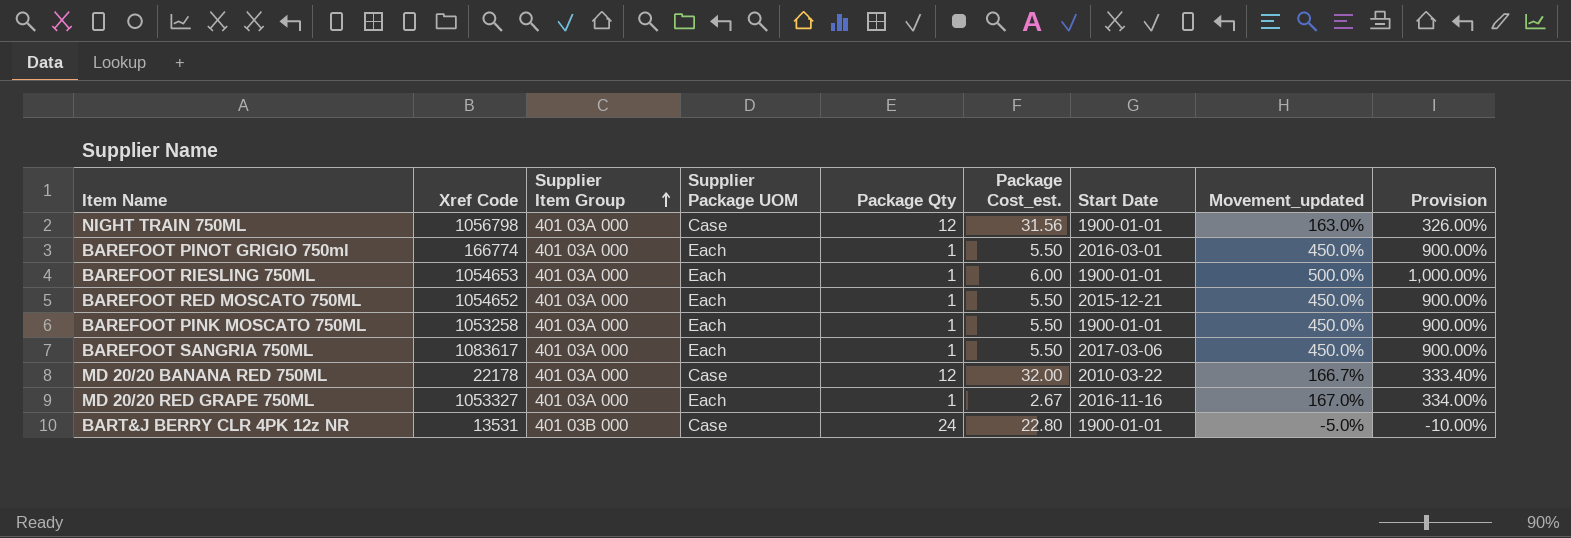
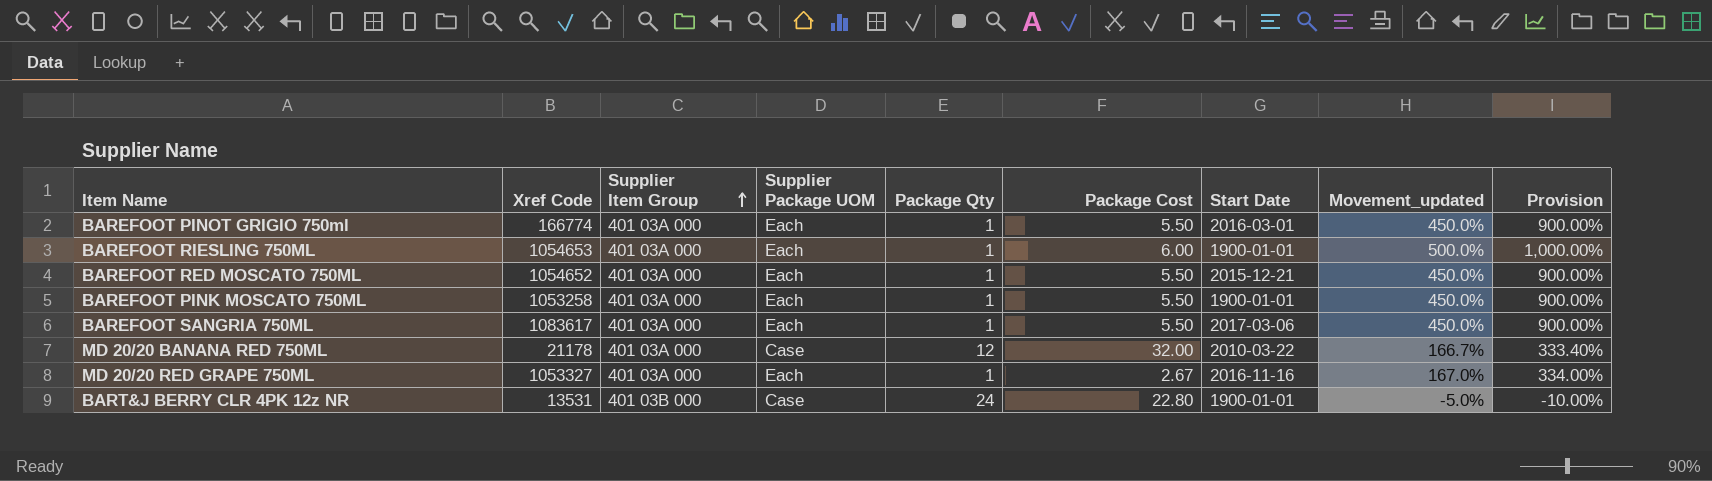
column name: Package Cost_est. -> Package Cost
row NIGHT TRAIN 750ML: 1056798 | 401 03A 000 | Case | 12 | 31.56 | 1900-01-01 | 163.0% | 326.00% -> none
MD 20/20 BANANA RED 750ML | Xref Code: 22178 -> 21178

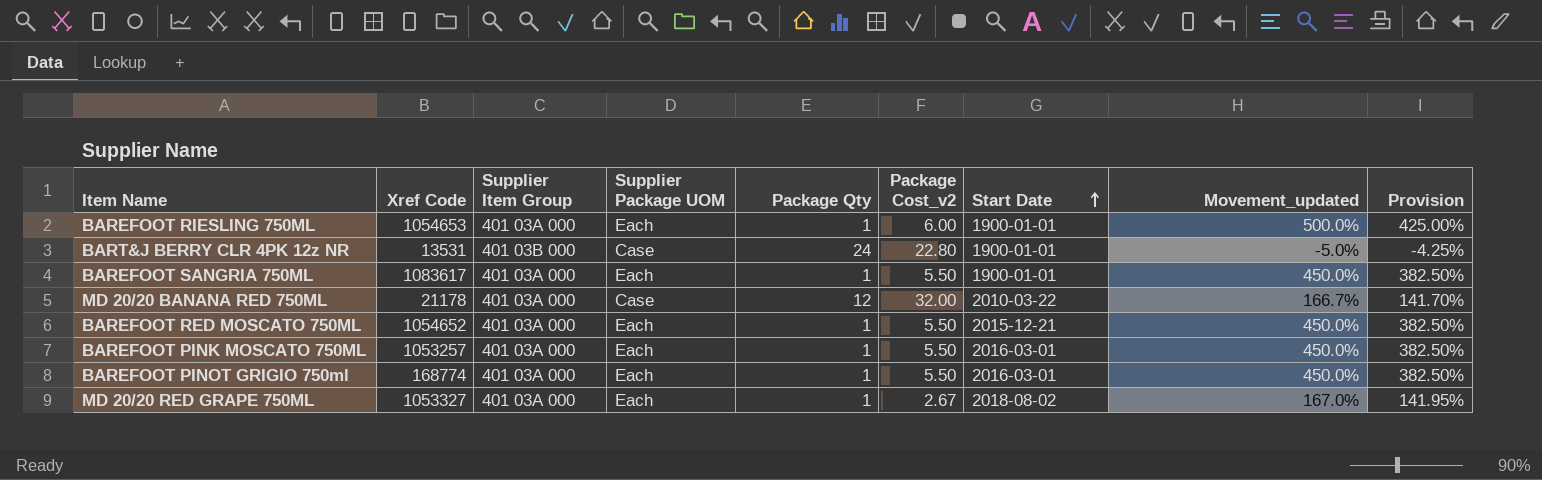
row order: Supplier Item Group ascending -> Start Date ascending
column name: Package Cost -> Package Cost_v2
column Provision | formula: [Movement_updated] * 2 -> [Movement_updated] * 0.85
BAREFOOT SANGRIA 750ML | Start Date: 2017-03-06 -> 1900-01-01
BAREFOOT PINK MOSCATO 750ML | Xref Code: 1053258 -> 1053257
BAREFOOT PINK MOSCATO 750ML | Start Date: 1900-01-01 -> 2016-03-01
BAREFOOT PINOT GRIGIO 750ml | Xref Code: 166774 -> 168774
MD 20/20 RED GRAPE 750ML | Start Date: 2016-11-16 -> 2018-08-02

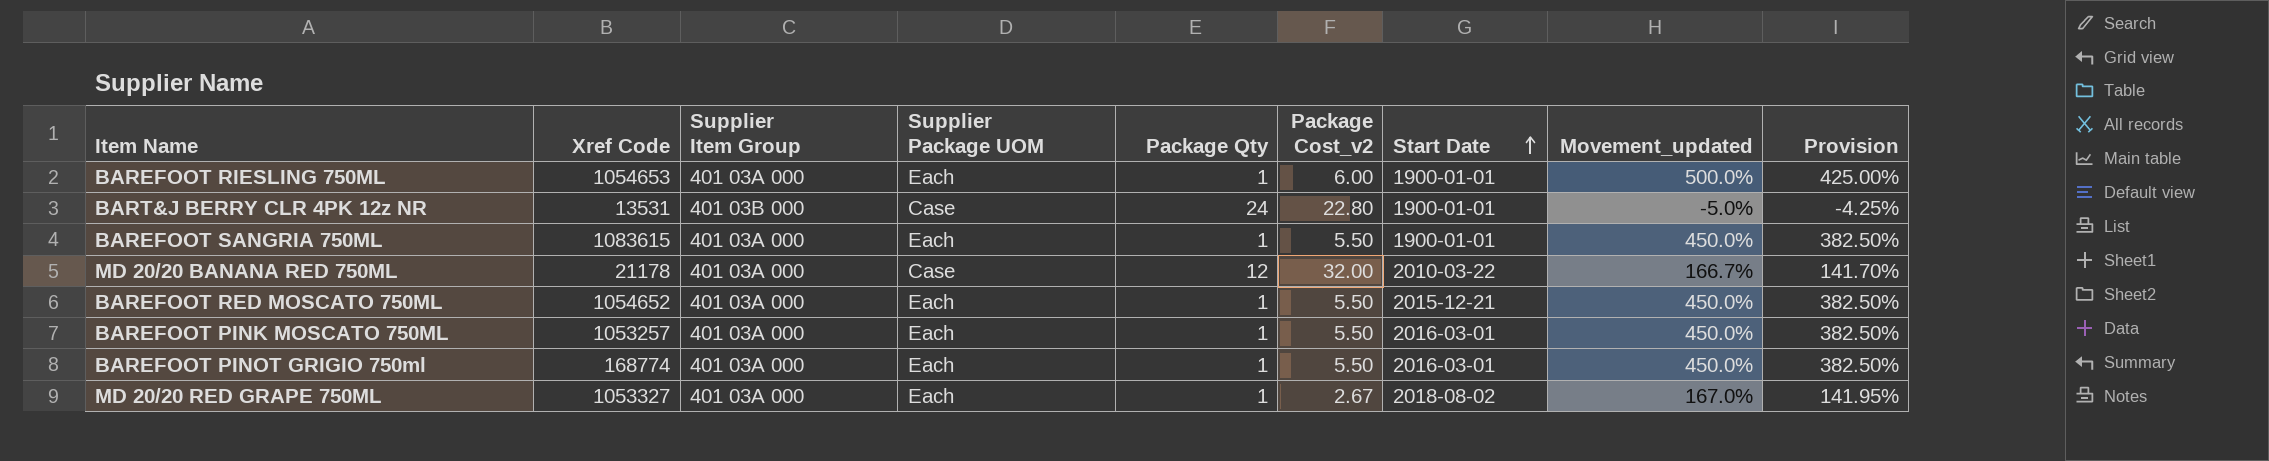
BAREFOOT SANGRIA 750ML | Xref Code: 1083617 -> 1083615

